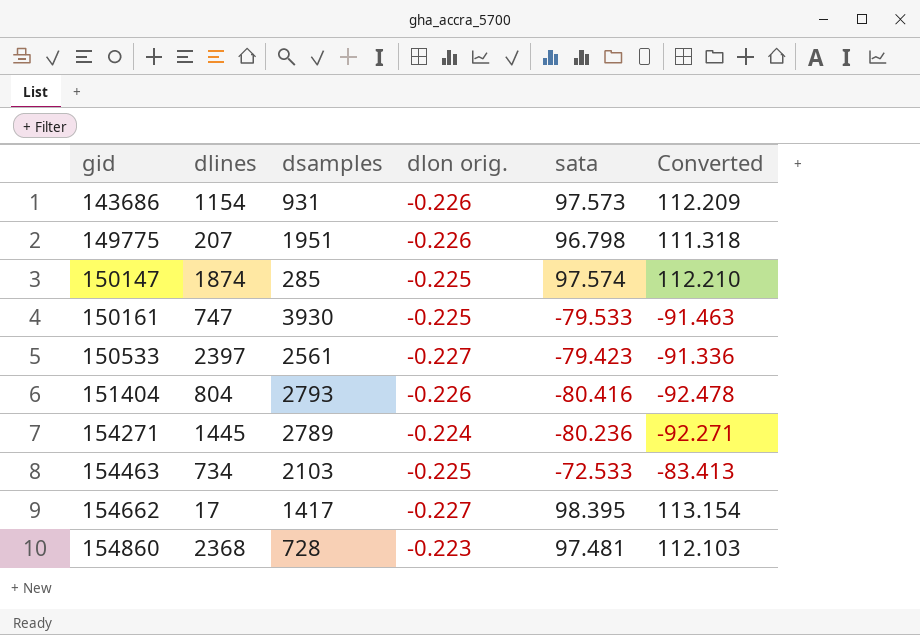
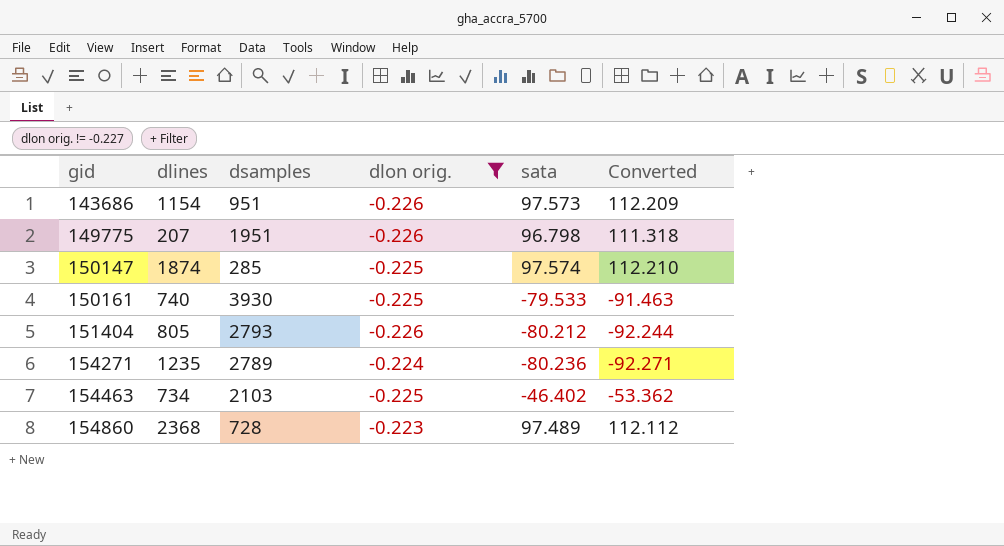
filter: none -> dlon orig. != -0.227
143686 | dsamples: 931 -> 951
150161 | dlines: 747 -> 740
151404 | dlines: 804 -> 805
151404 | sata: -80.416 -> -80.212
151404 | Converted: -92.478 -> -92.244
154271 | dlines: 1445 -> 1235
154463 | sata: -72.533 -> -46.402
154463 | Converted: -83.413 -> -53.362
154860 | sata: 97.481 -> 97.489
154860 | Converted: 112.103 -> 112.112

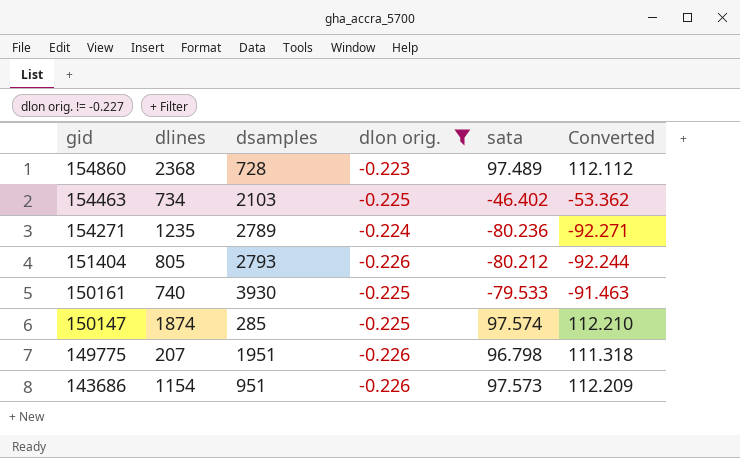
row order: gid ascending -> gid descending

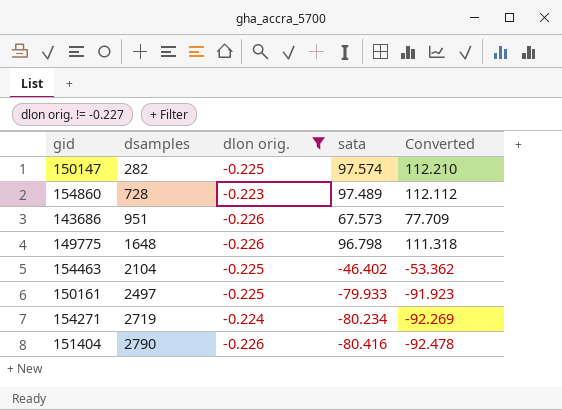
row order: gid descending -> dsamples ascending
column dlines | position: 2 -> none
150147 | dsamples: 285 -> 282
143686 | sata: 97.573 -> 67.573
143686 | Converted: 112.209 -> 77.709
149775 | dsamples: 1951 -> 1648
154463 | dsamples: 2103 -> 2104
150161 | dsamples: 3930 -> 2497
150161 | sata: -79.533 -> -79.933
150161 | Converted: -91.463 -> -91.923
154271 | dsamples: 2789 -> 2719
154271 | sata: -80.236 -> -80.234
154271 | Converted: -92.271 -> -92.269
151404 | dsamples: 2793 -> 2790
151404 | sata: -80.212 -> -80.416
151404 | Converted: -92.244 -> -92.478

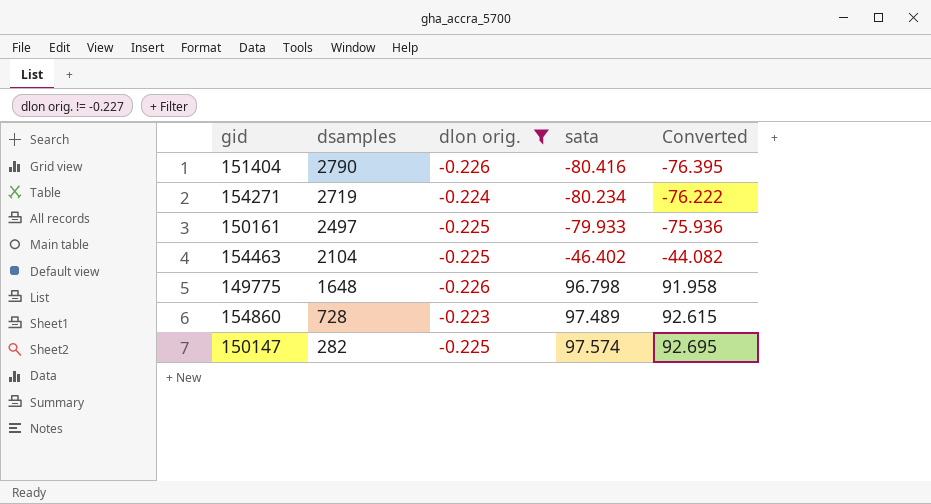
row order: dsamples ascending -> dsamples descending
column Converted | formula: [sata] * 1.15 -> [sata] * 0.95
row 143686: 951 | -0.226 | 67.573 | 77.709 -> none

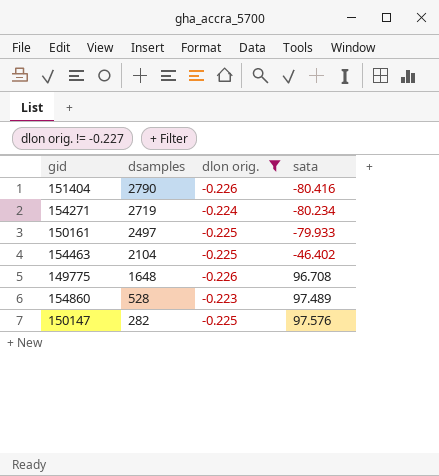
column Converted | formula: [sata] * 0.95 -> none
149775 | sata: 96.798 -> 96.708
154860 | dsamples: 728 -> 528
150147 | sata: 97.574 -> 97.576

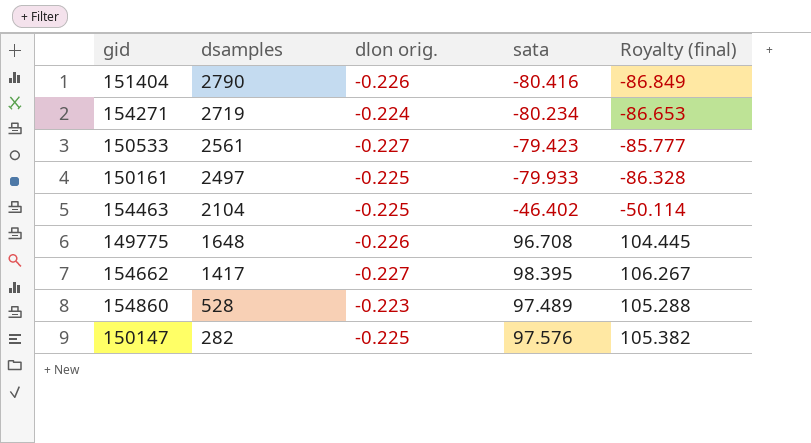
filter: dlon orig. != -0.227 -> none
column Royalty (final) | formula: none -> [sata] * 1.08

